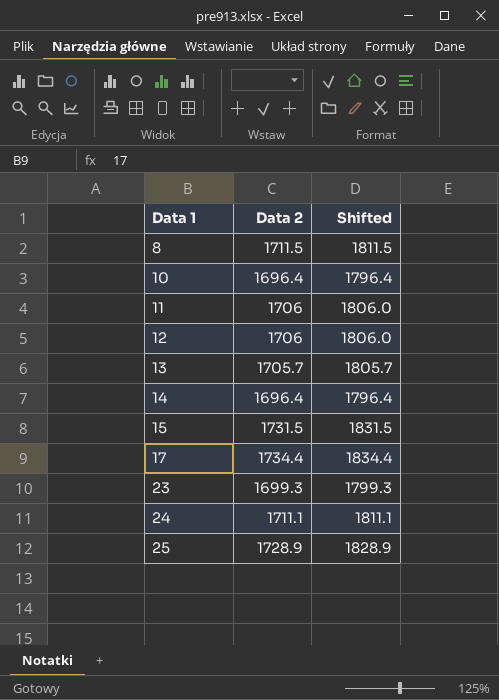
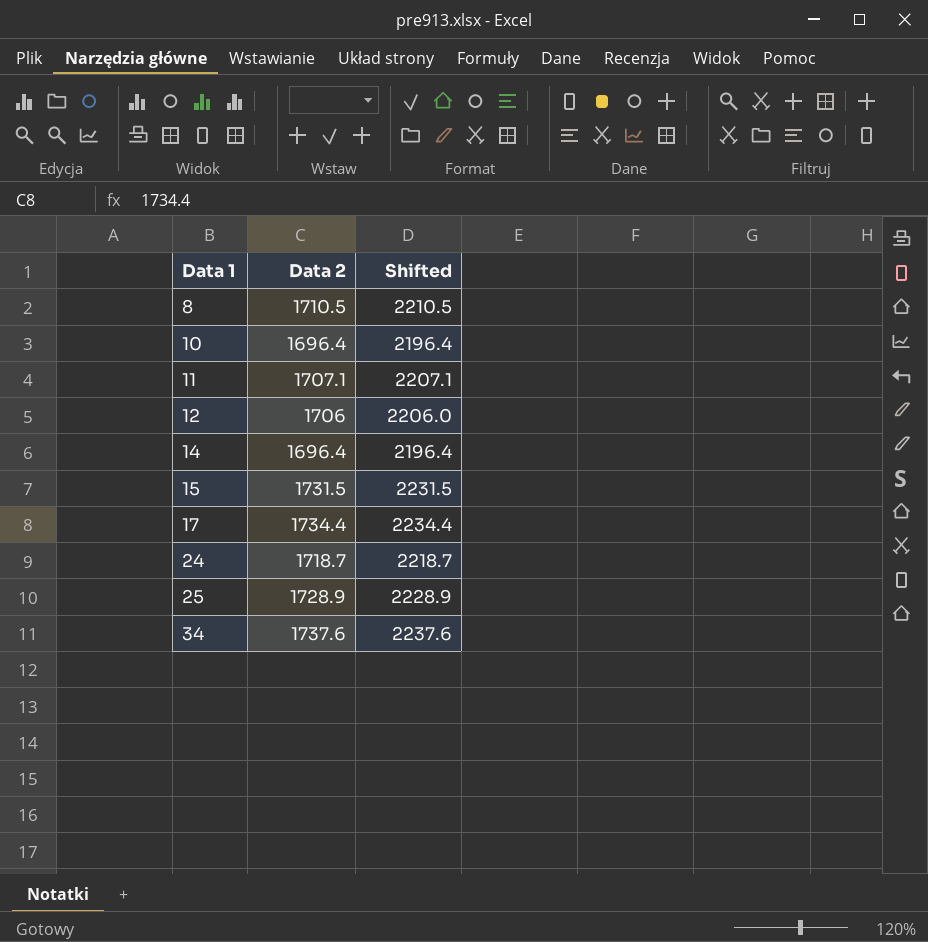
column Shifted | formula: [Data 2] + 100 -> [Data 2] + 500
row 13: 1705.7 | 1805.7 -> none
row 23: 1699.3 | 1799.3 -> none
8 | Data 2: 1711.5 -> 1710.5
11 | Data 2: 1706 -> 1707.1
24 | Data 2: 1711.1 -> 1718.7
row 34: none -> 1737.6 | 2237.6

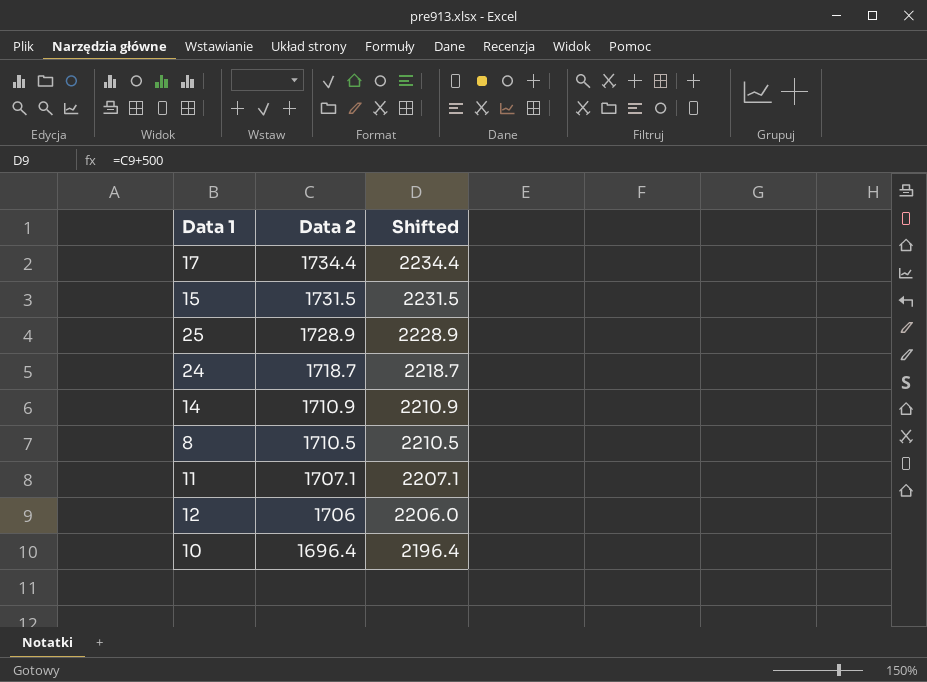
row order: Data 1 ascending -> Data 2 descending
row 34: 1737.6 | 2237.6 -> none
14 | Data 2: 1696.4 -> 1710.9
14 | Shifted: 2196.4 -> 2210.9

